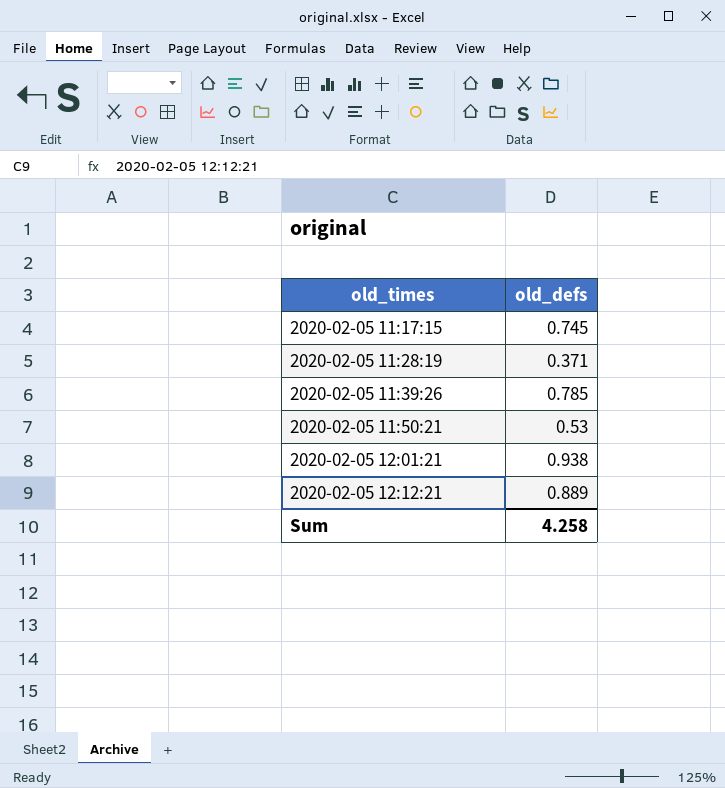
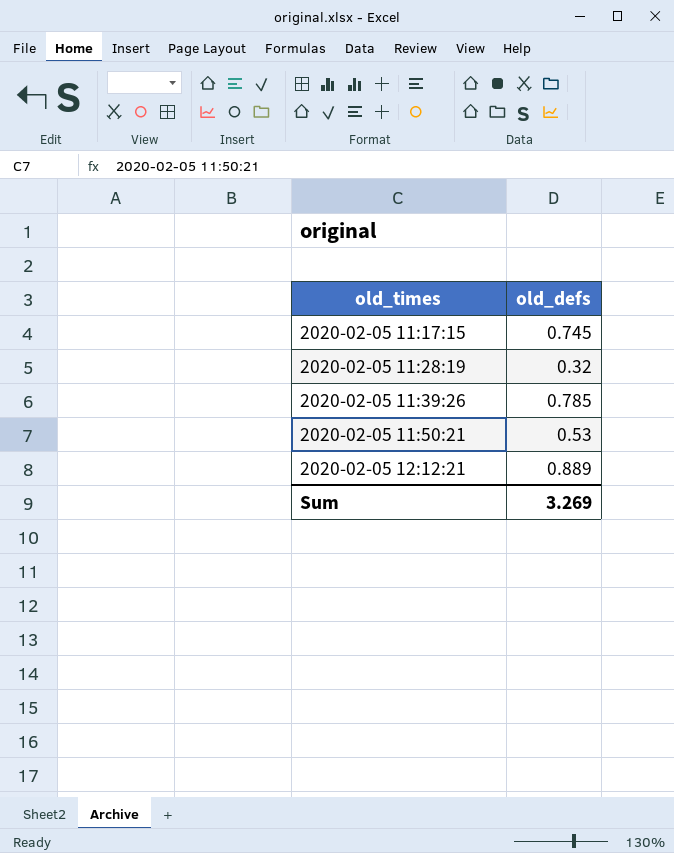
row 2020-02-05 12:01:21: 0.938 -> none
2020-02-05 11:28:19 | old_defs: 0.371 -> 0.32
Sum | old_defs: 4.258 -> 3.269

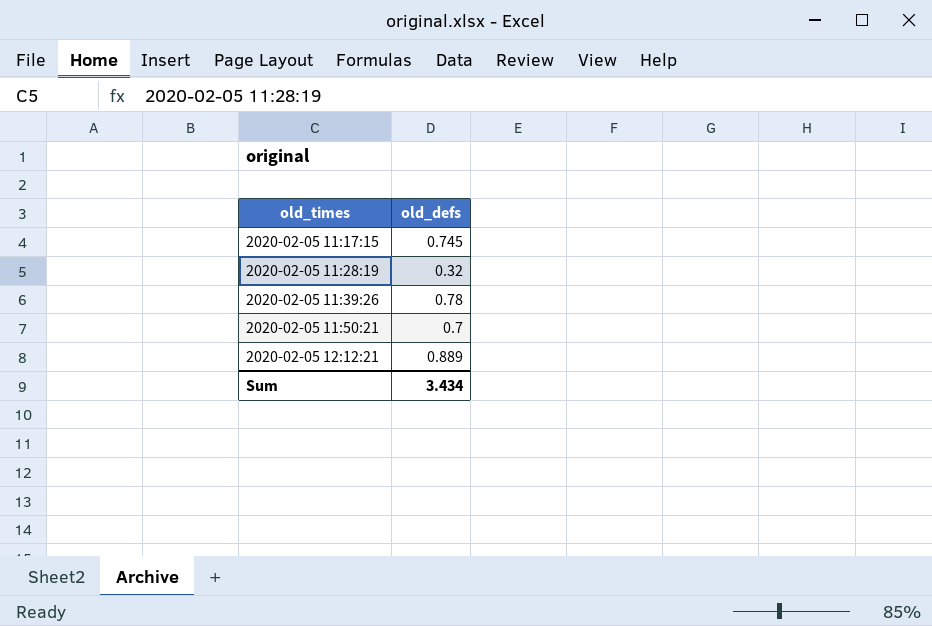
2020-02-05 11:39:26 | old_defs: 0.785 -> 0.78
2020-02-05 11:50:21 | old_defs: 0.53 -> 0.7
Sum | old_defs: 3.269 -> 3.434

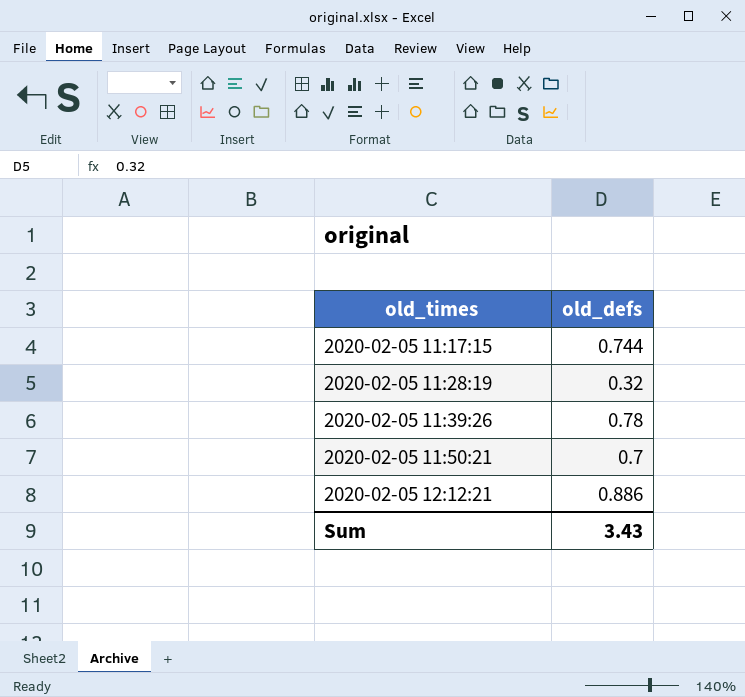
2020-02-05 11:17:15 | old_defs: 0.745 -> 0.744
2020-02-05 12:12:21 | old_defs: 0.889 -> 0.886
Sum | old_defs: 3.434 -> 3.43

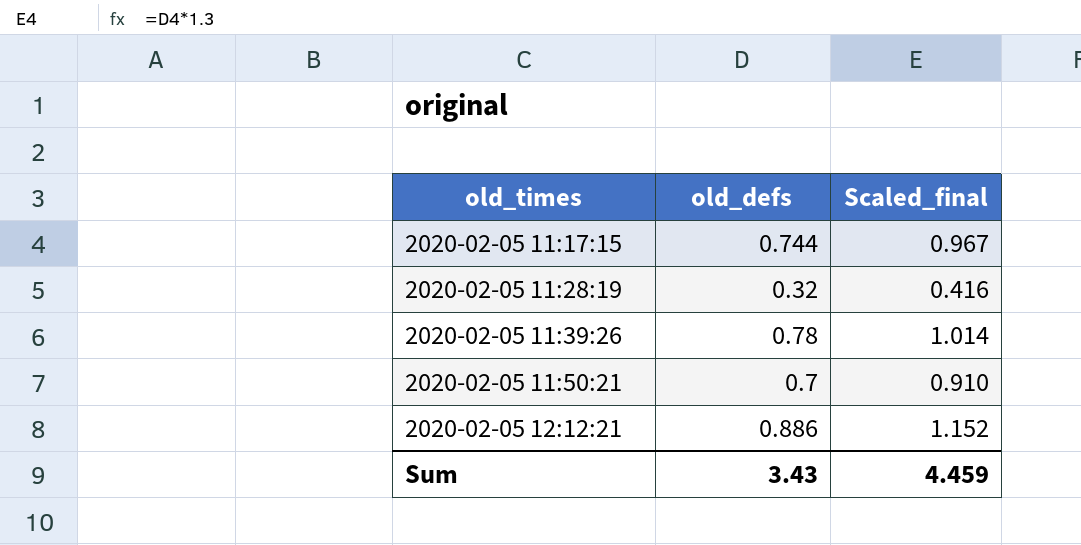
column Scaled_final | formula: none -> [old_defs] * 1.3

